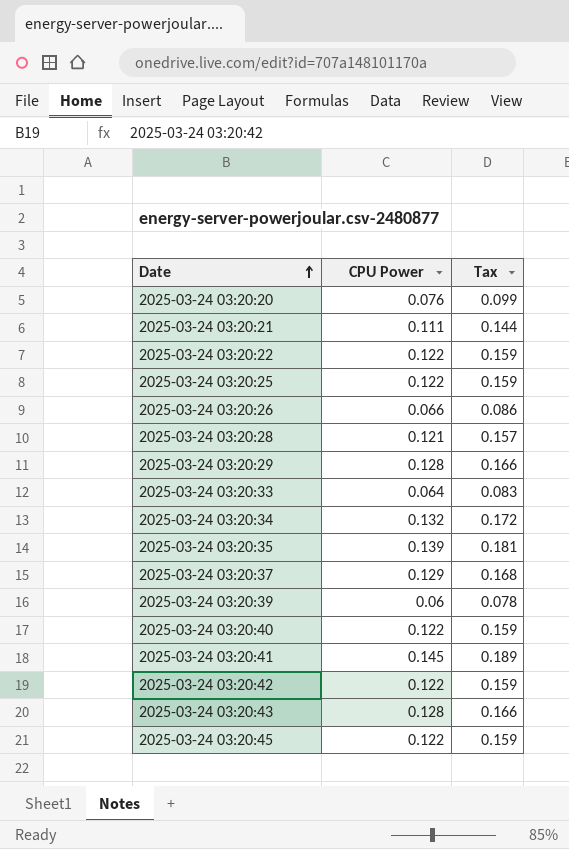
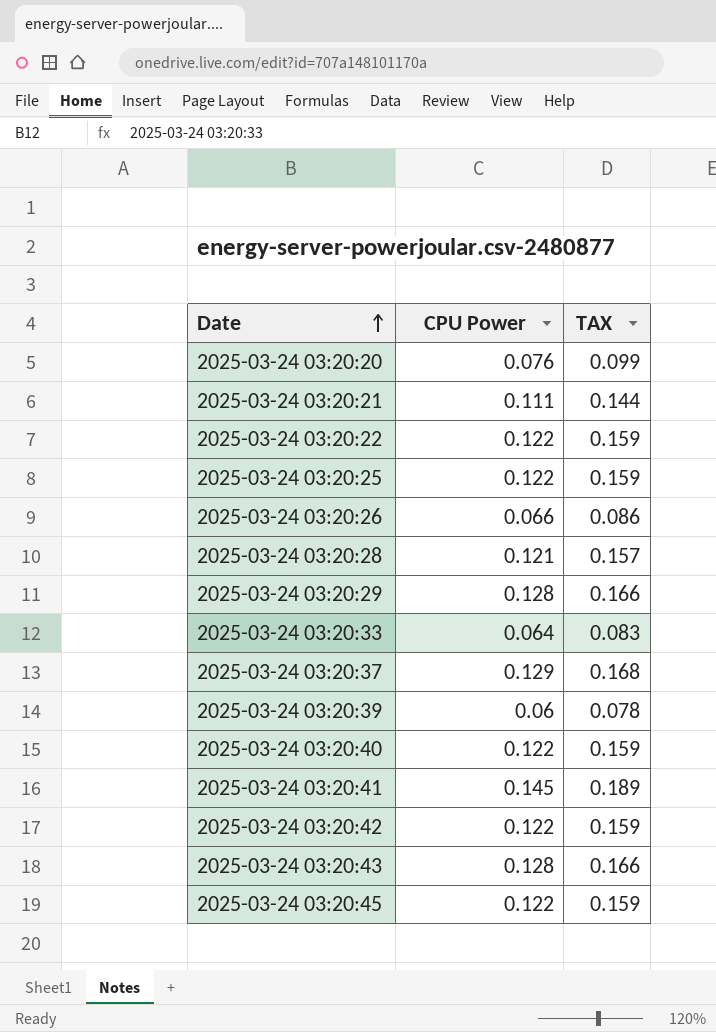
column name: Tax -> TAX
row 2025-03-24 03:20:34: 0.132 | 0.172 -> none
row 2025-03-24 03:20:35: 0.139 | 0.181 -> none

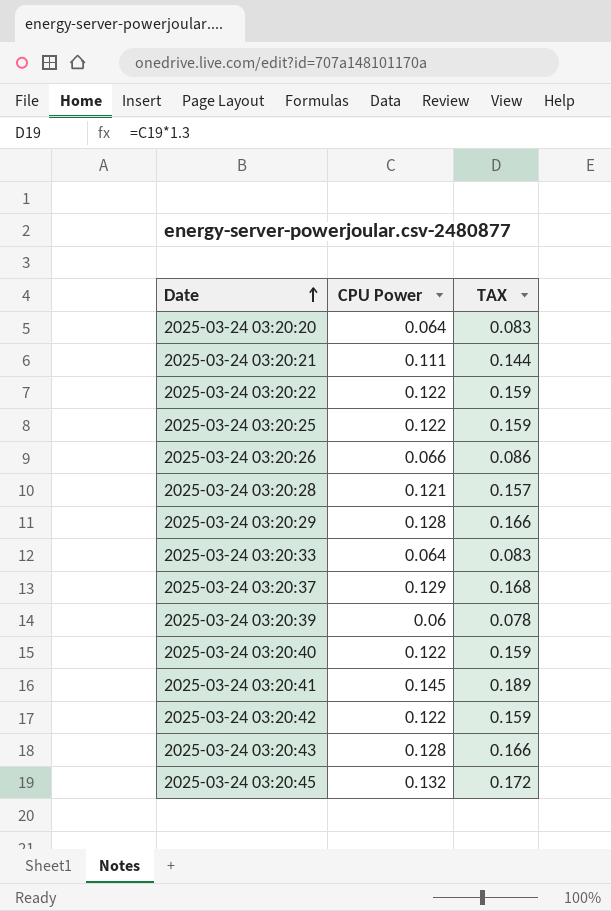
2025-03-24 03:20:20 | CPU Power: 0.076 -> 0.064
2025-03-24 03:20:20 | TAX: 0.099 -> 0.083
2025-03-24 03:20:45 | CPU Power: 0.122 -> 0.132
2025-03-24 03:20:45 | TAX: 0.159 -> 0.172

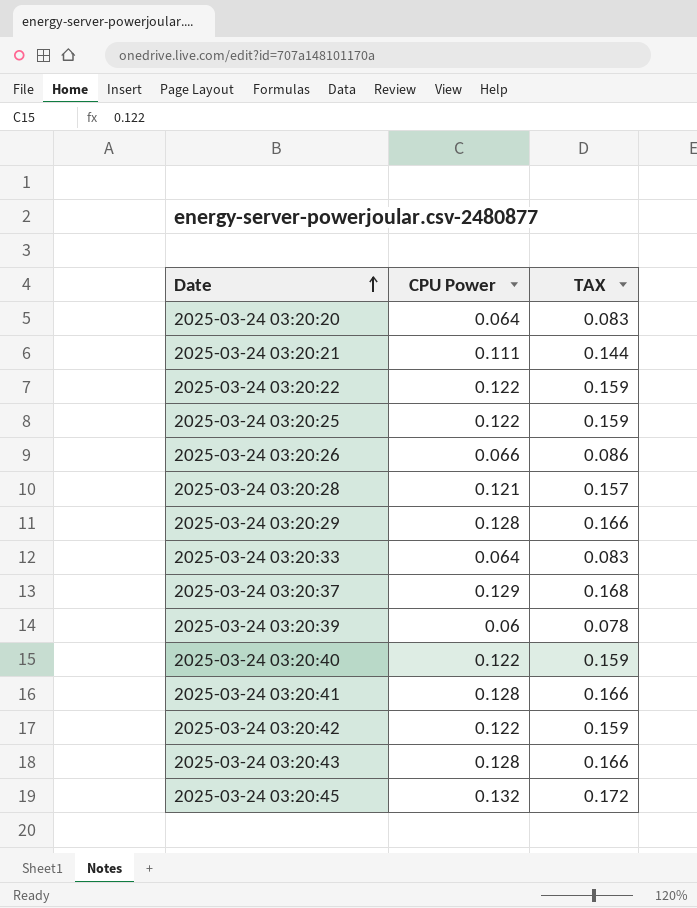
2025-03-24 03:20:41 | CPU Power: 0.145 -> 0.128
2025-03-24 03:20:41 | TAX: 0.189 -> 0.166

